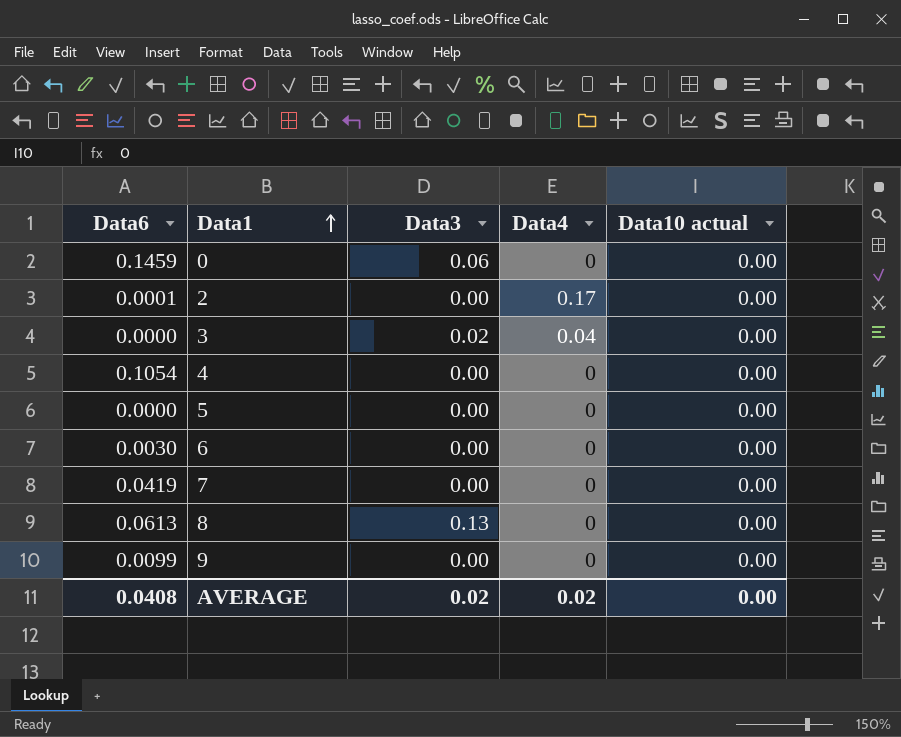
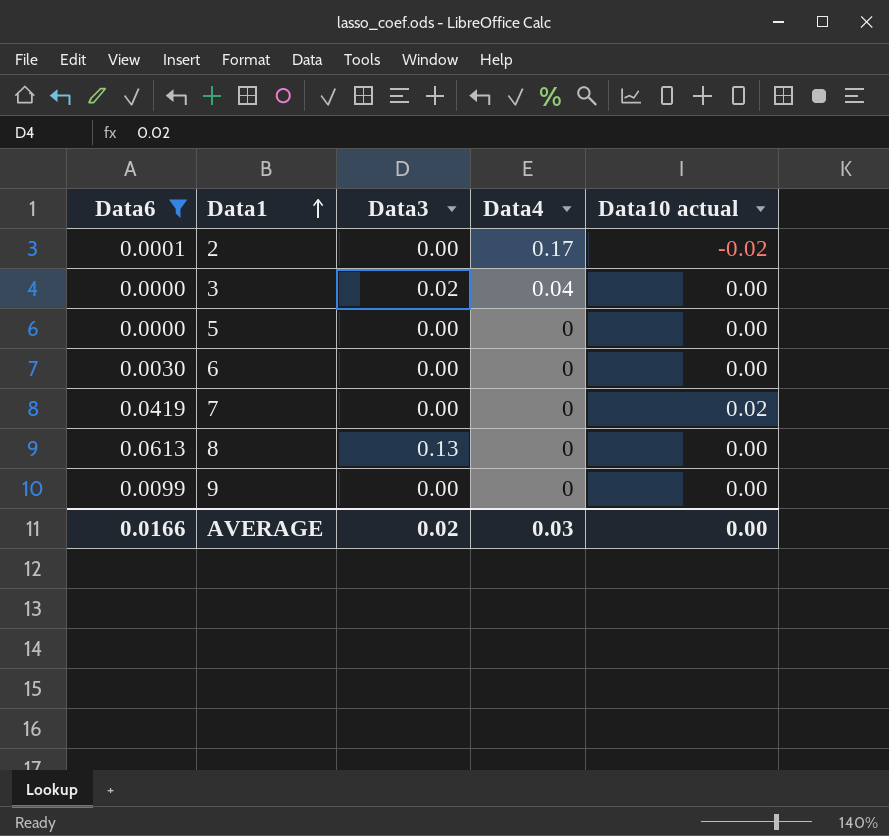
filter: none -> Data6 <= 0.0613
2 | Data10 actual: 0.00 -> -0.02
7 | Data10 actual: 0.00 -> 0.02
AVERAGE | Data6: 0.0408 -> 0.0166
AVERAGE | Data4: 0.02 -> 0.03

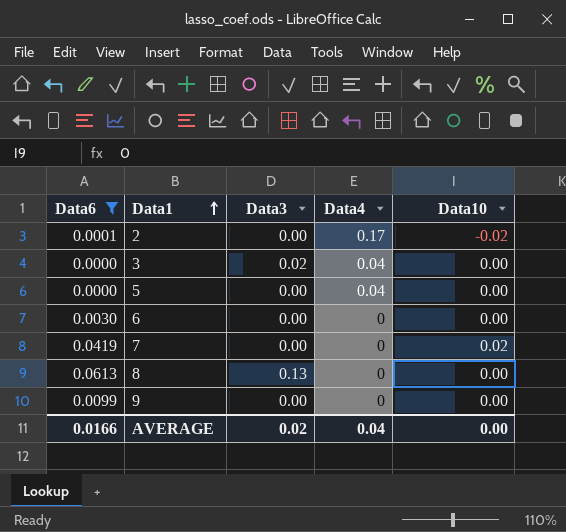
column name: Data10 actual -> Data10
5 | Data4: 0 -> 0.04
AVERAGE | Data4: 0.03 -> 0.04

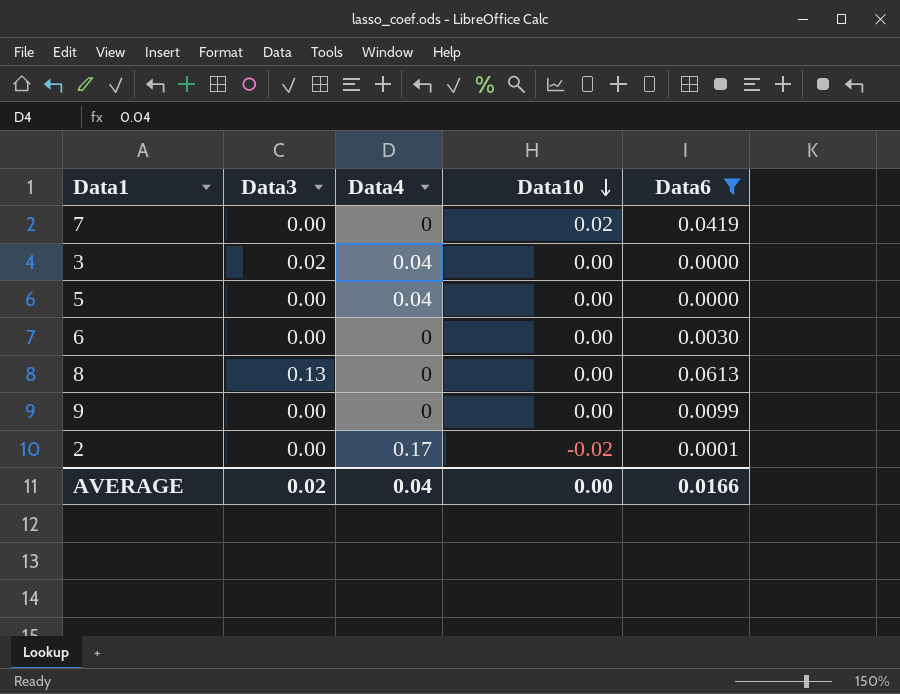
row order: Data1 ascending -> Data10 descending
column Data6 | position: 1 -> 5

